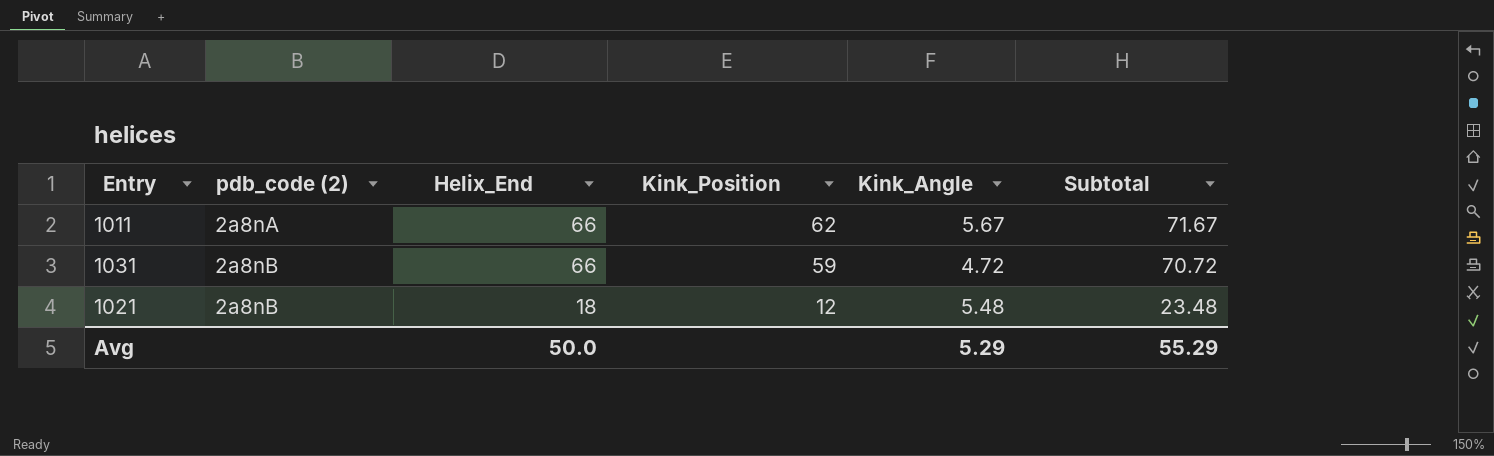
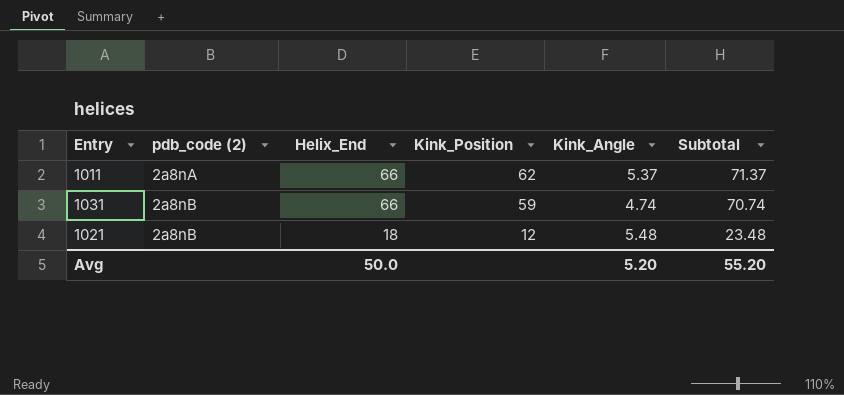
1011 | Kink_Angle: 5.67 -> 5.37
1011 | Subtotal: 71.67 -> 71.37
1031 | Kink_Angle: 4.72 -> 4.74
1031 | Subtotal: 70.72 -> 70.74
Avg | Kink_Angle: 5.29 -> 5.20
Avg | Subtotal: 55.29 -> 55.20

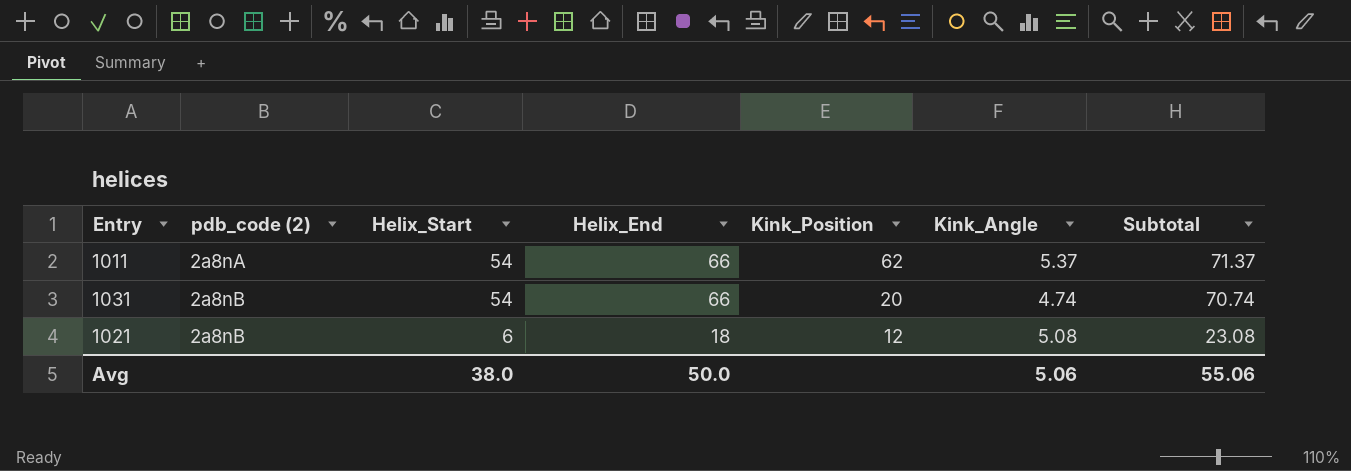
column Helix_Start | position: none -> 3
1031 | Kink_Position: 59 -> 20
1021 | Kink_Angle: 5.48 -> 5.08
1021 | Subtotal: 23.48 -> 23.08
Avg | Kink_Angle: 5.20 -> 5.06
Avg | Subtotal: 55.20 -> 55.06

